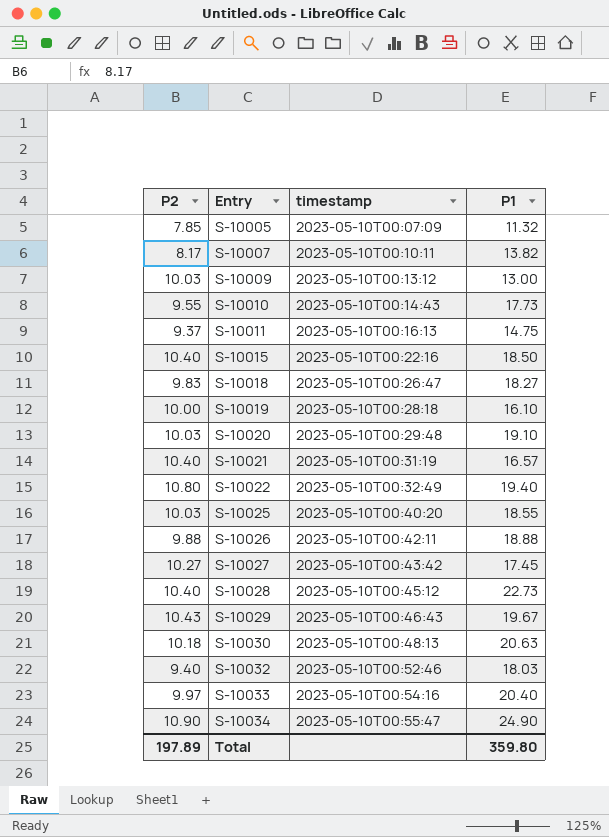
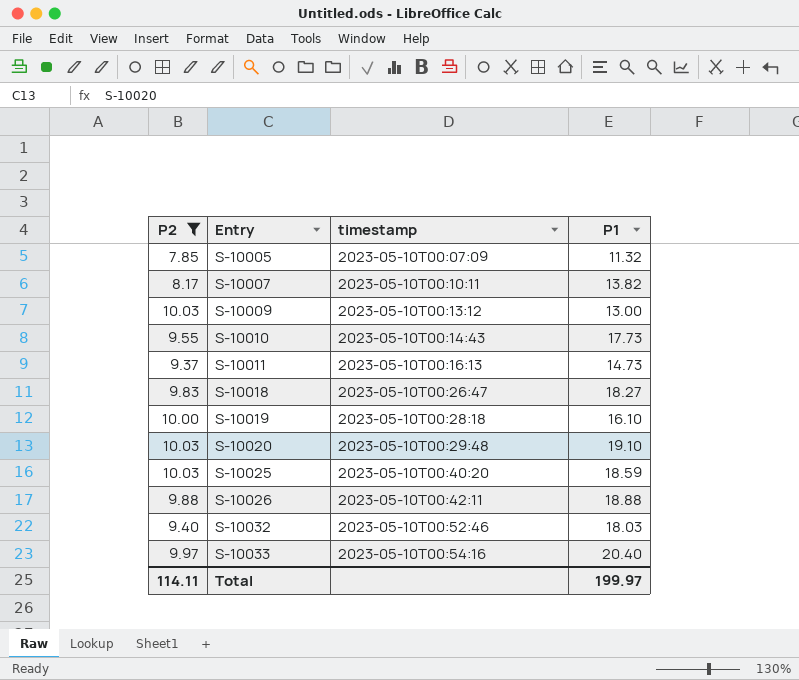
filter: none -> P2 <= 10.03
S-10011 | P1: 14.75 -> 14.73
S-10025 | P1: 18.55 -> 18.59
Total | P2: 197.89 -> 114.11
Total | P1: 359.80 -> 199.97

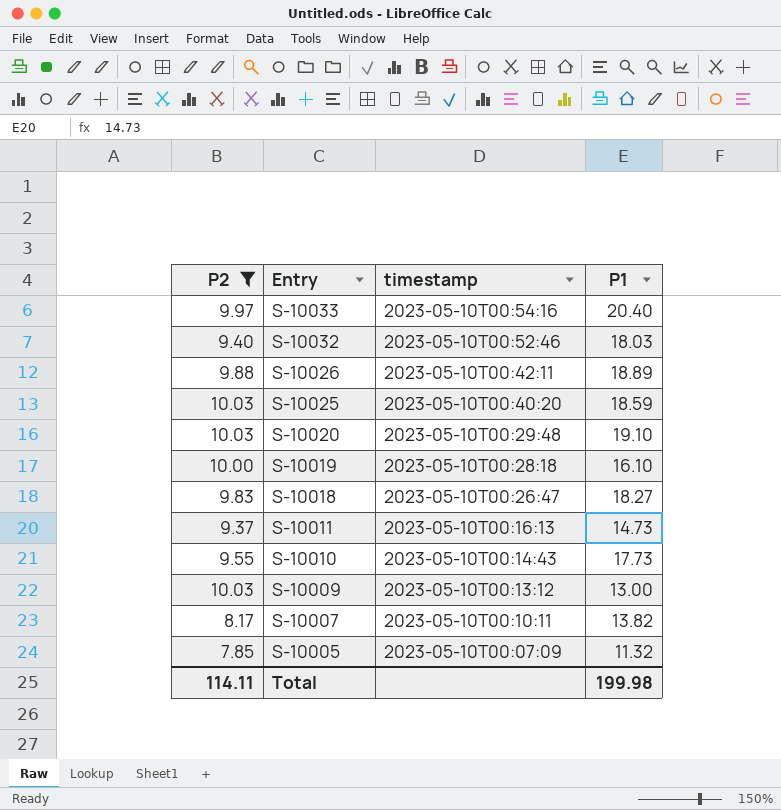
row order: Entry ascending -> Entry descending
S-10026 | P1: 18.88 -> 18.89
Total | P1: 199.97 -> 199.98

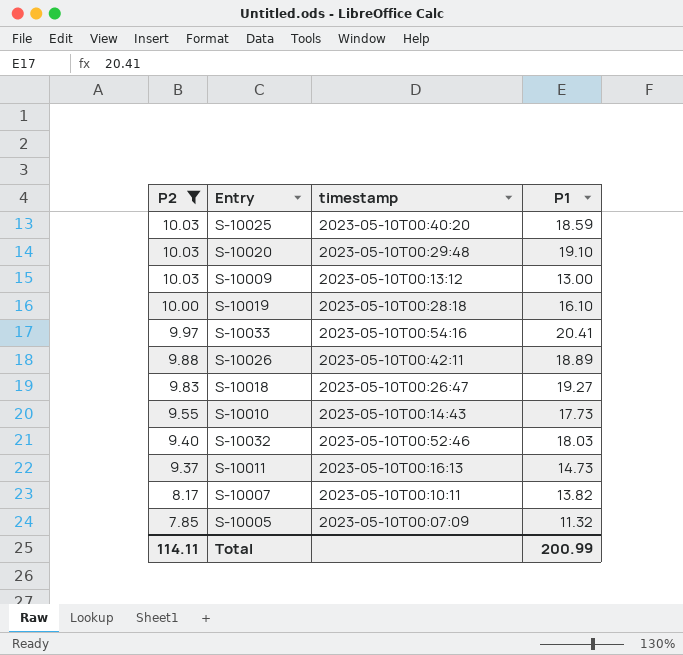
row order: Entry descending -> P2 descending
S-10033 | P1: 20.40 -> 20.41
S-10018 | P1: 18.27 -> 19.27
Total | P1: 199.98 -> 200.99

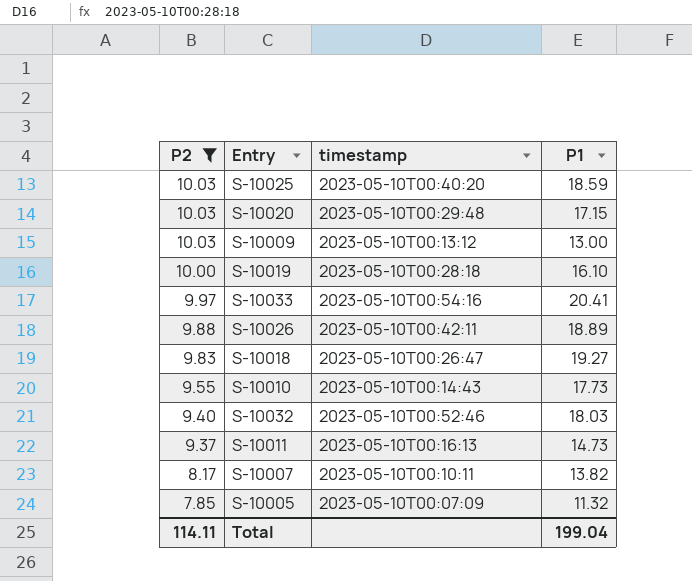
S-10020 | P1: 19.10 -> 17.15
Total | P1: 200.99 -> 199.04

